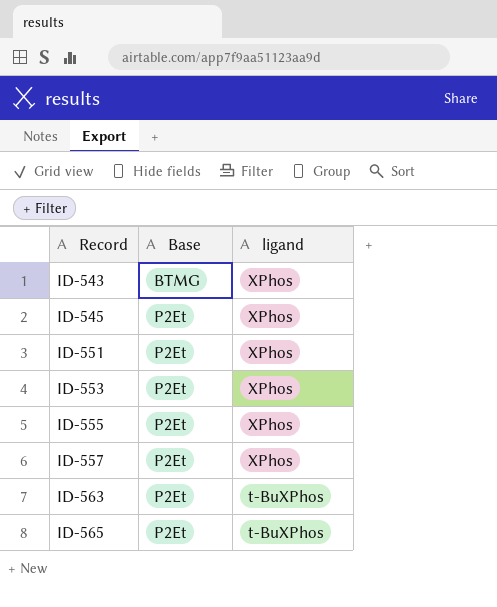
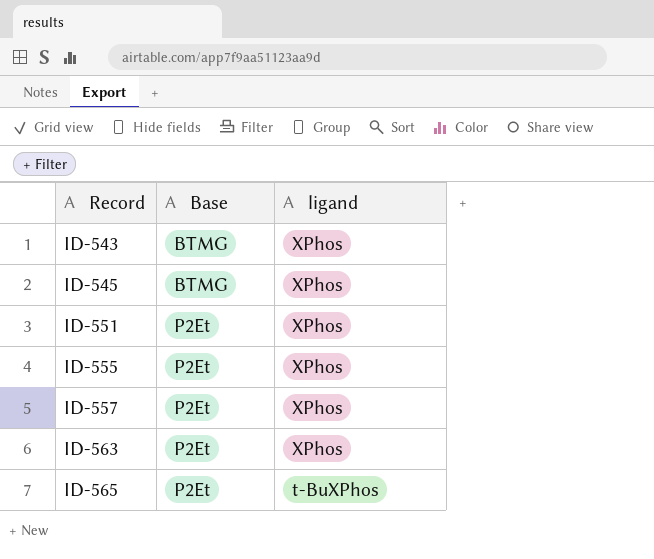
row ID-553: P2Et | XPhos -> none
ID-545 | Base: P2Et -> BTMG
ID-563 | ligand: t-BuXPhos -> XPhos

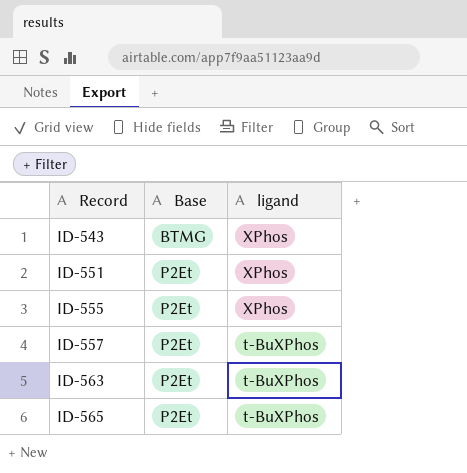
row ID-545: BTMG | XPhos -> none
ID-557 | ligand: XPhos -> t-BuXPhos
ID-563 | ligand: XPhos -> t-BuXPhos

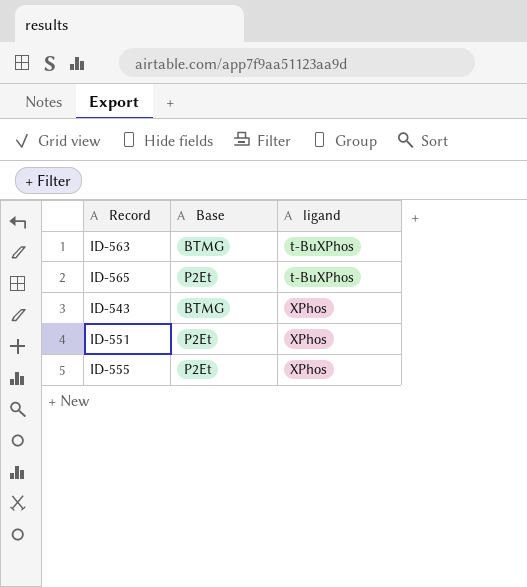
row order: Record ascending -> ligand ascending
row ID-557: P2Et | t-BuXPhos -> none
ID-563 | Base: P2Et -> BTMG

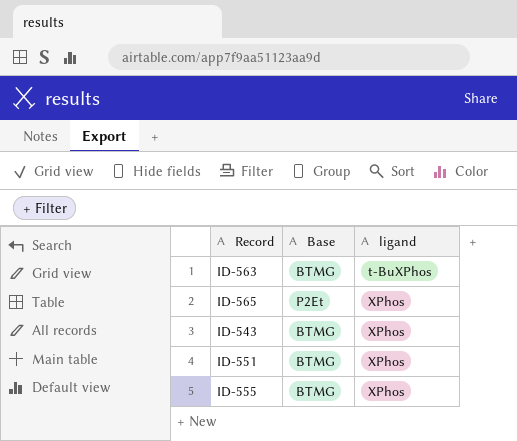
ID-565 | ligand: t-BuXPhos -> XPhos
ID-551 | Base: P2Et -> BTMG
ID-555 | Base: P2Et -> BTMG

